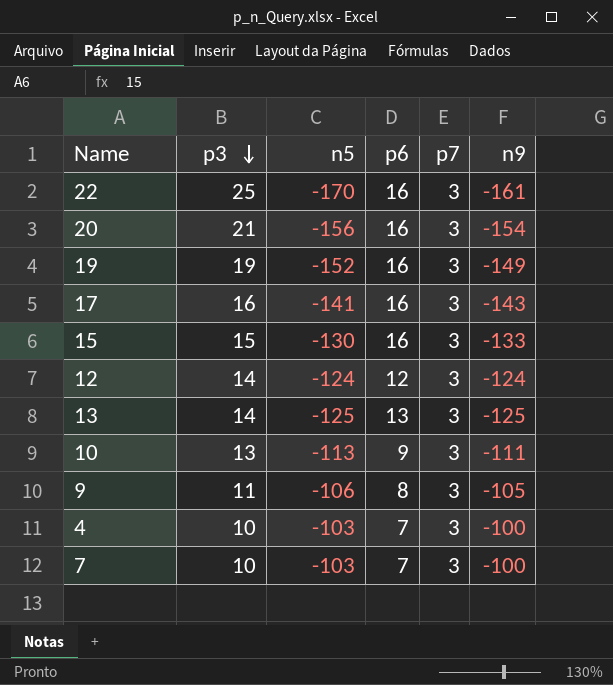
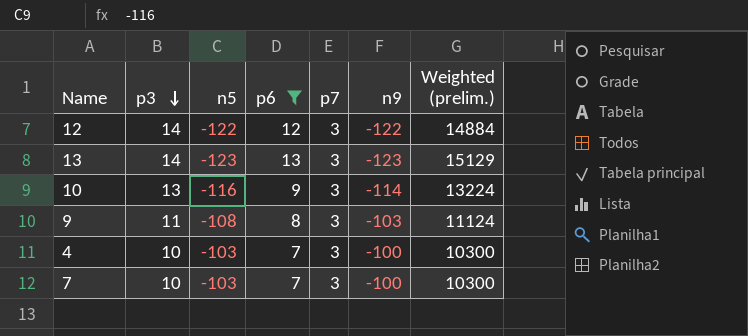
filter: none -> p6 != 16
column Weighted (prelim.) | formula: none -> [n5] * [n9]
12 | n5: -124 -> -122
12 | n9: -124 -> -122
13 | n5: -125 -> -123
13 | n9: -125 -> -123
10 | n5: -113 -> -116
10 | n9: -111 -> -114
9 | n5: -106 -> -108
9 | n9: -105 -> -103

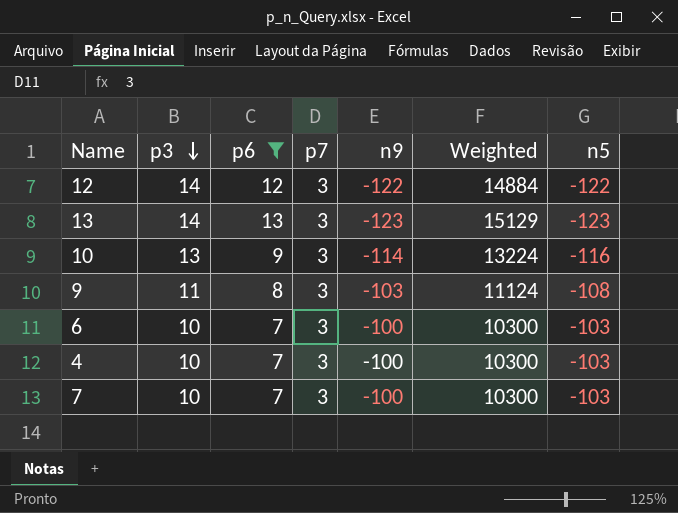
column name: Weighted (prelim.) -> Weighted
column n5 | position: 3 -> 7
row 6: none -> 10 | 7 | 3 | -100 | 10300 | -103

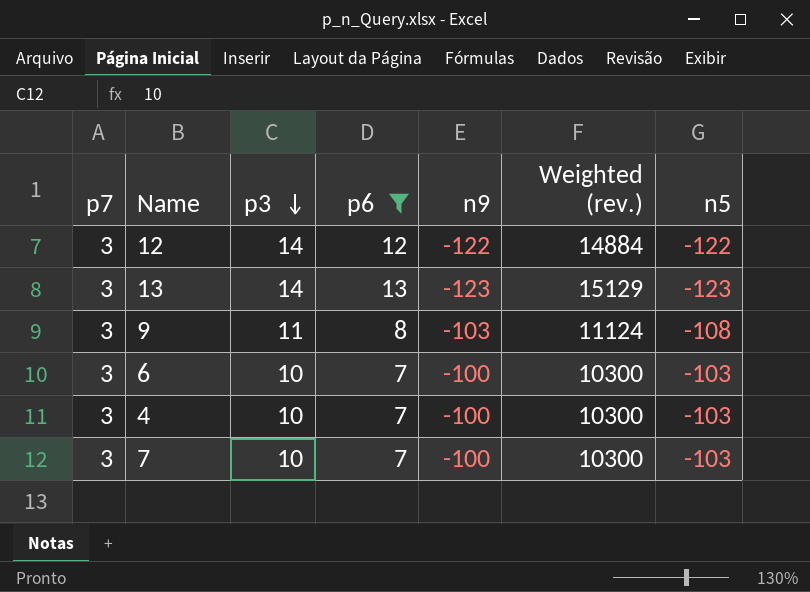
column p7 | position: 4 -> 1
column name: Weighted -> Weighted (rev.)
row 10: 13 | 9 | 3 | -114 | 13224 | -116 -> none

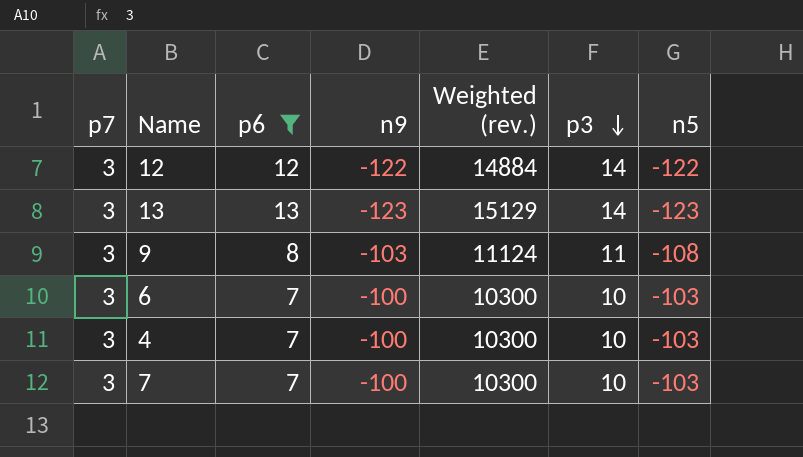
column p3 | position: 3 -> 6

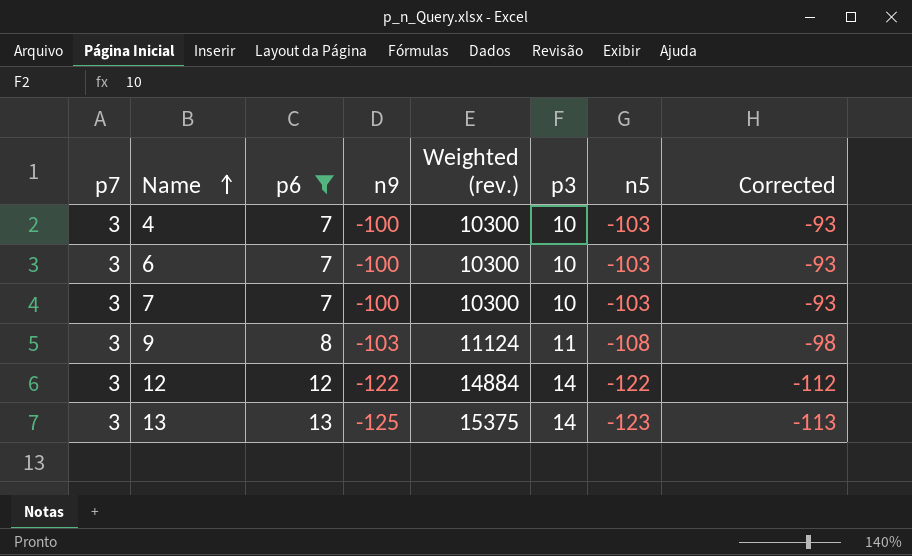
row order: p3 descending -> Name ascending
column Corrected | formula: none -> [n5] + 10
13 | n9: -123 -> -125
13 | Weighted (rev.): 15129 -> 15375

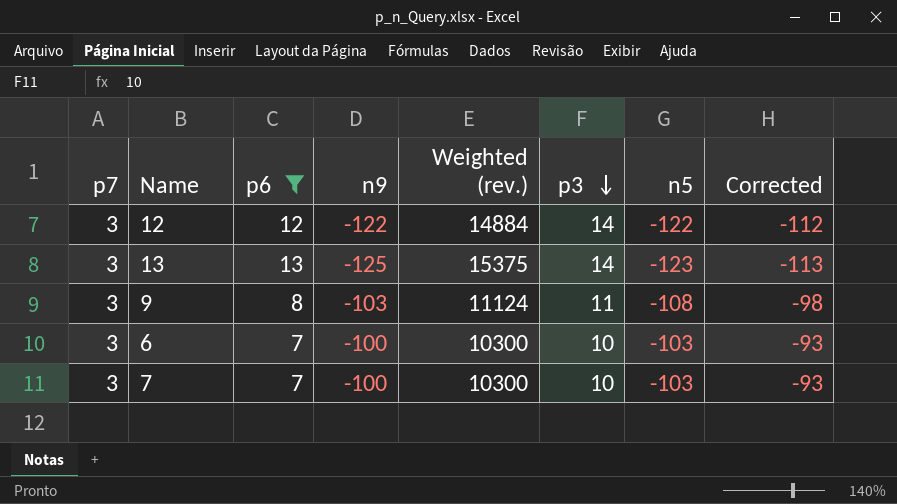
row order: Name ascending -> p3 descending
row 4: 3 | 7 | -100 | 10300 | 10 | -103 | -93 -> none

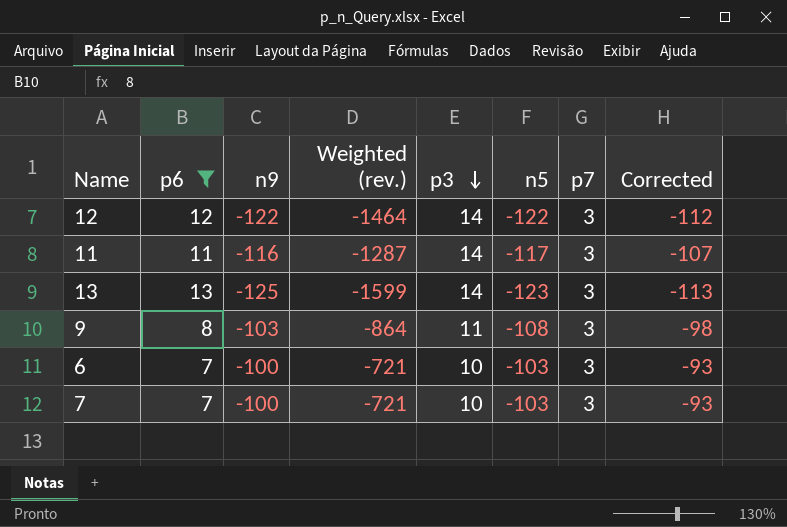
column Weighted (rev.) | formula: [n9] * [n5] -> [p6] * [n5]
column p7 | position: 1 -> 7
row 11: none -> 11 | -116 | -1287 | 14 | -117 | 3 | -107

